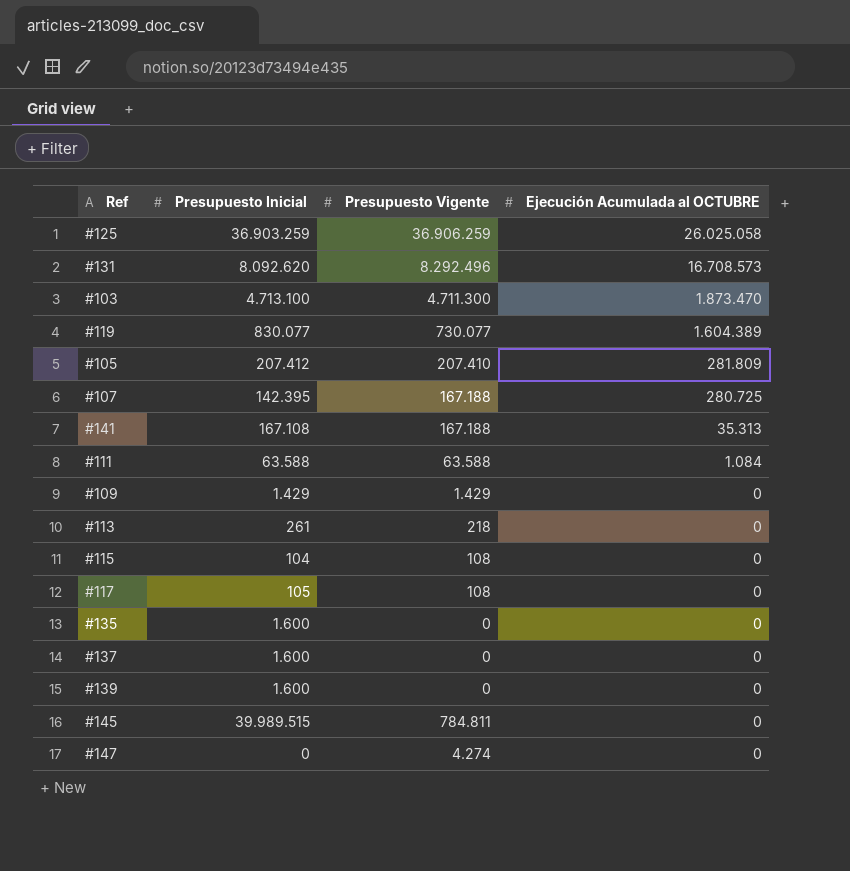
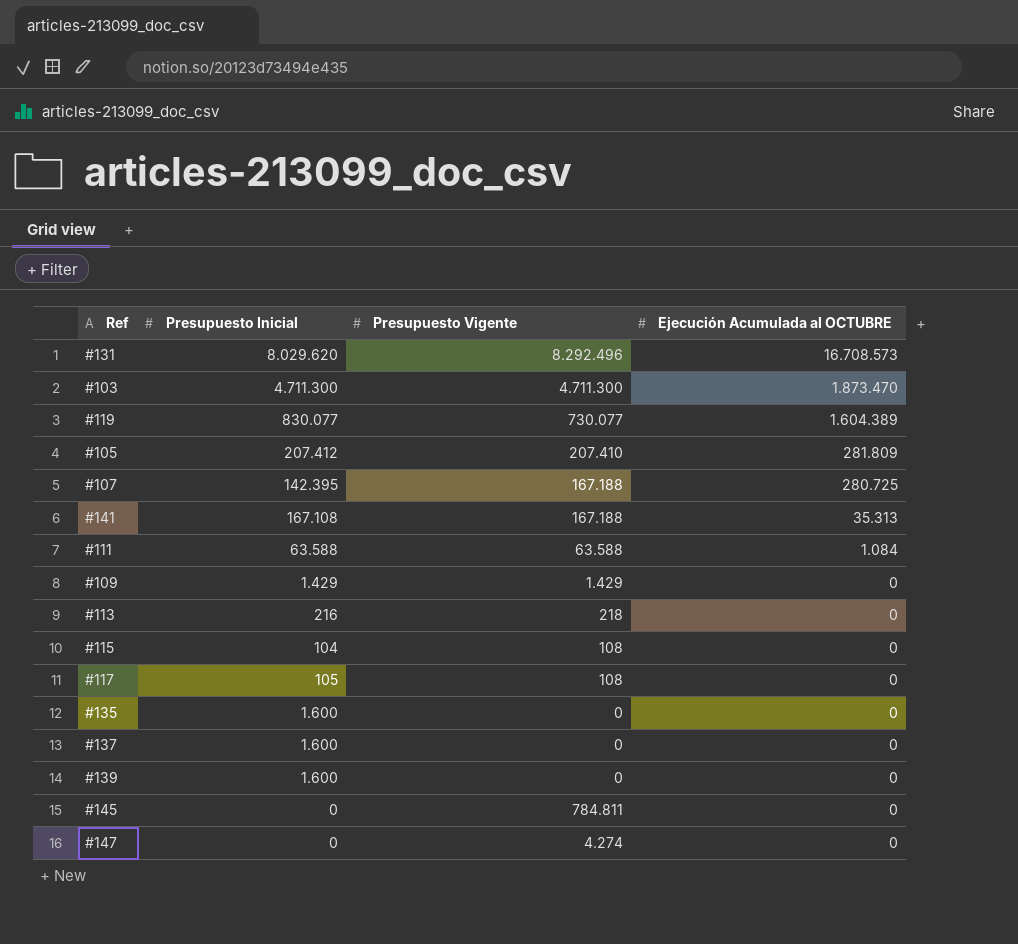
row #125: 36.903.259 | 36.906.259 | 26.025.058 -> none
#131 | Presupuesto Inicial: 8.092.620 -> 8.029.620
#103 | Presupuesto Inicial: 4.713.100 -> 4.711.300
#113 | Presupuesto Inicial: 261 -> 216
#145 | Presupuesto Inicial: 39.989.515 -> 0

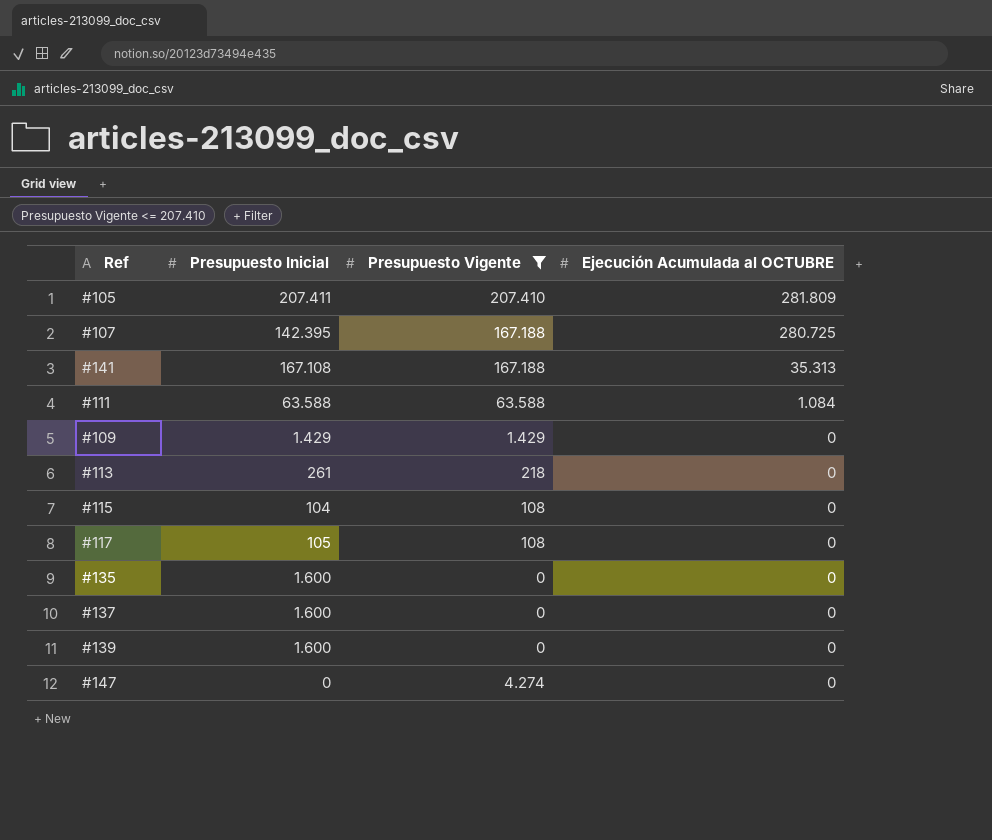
filter: none -> Presupuesto Vigente <= 207.410
#105 | Presupuesto Inicial: 207.412 -> 207.411
#113 | Presupuesto Inicial: 216 -> 261

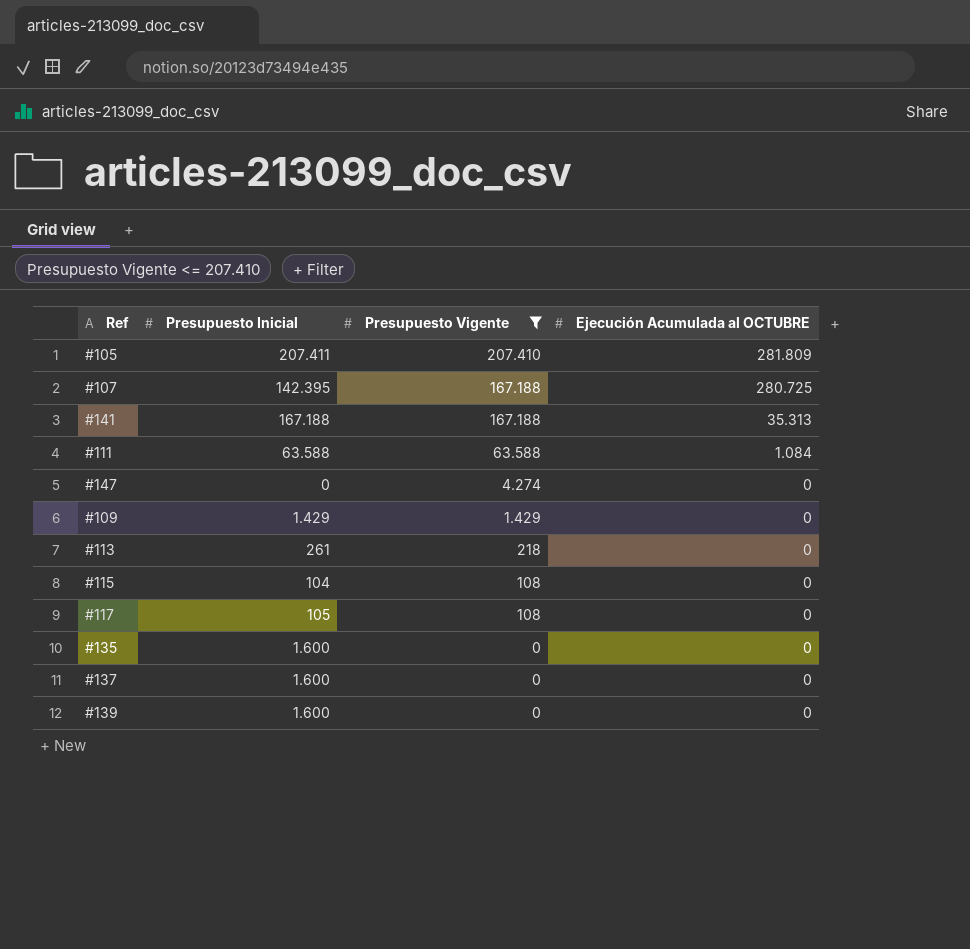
row order: Ejecución Acumulada al OCTUBRE descending -> Presupuesto Vigente descending
#141 | Presupuesto Inicial: 167.108 -> 167.188

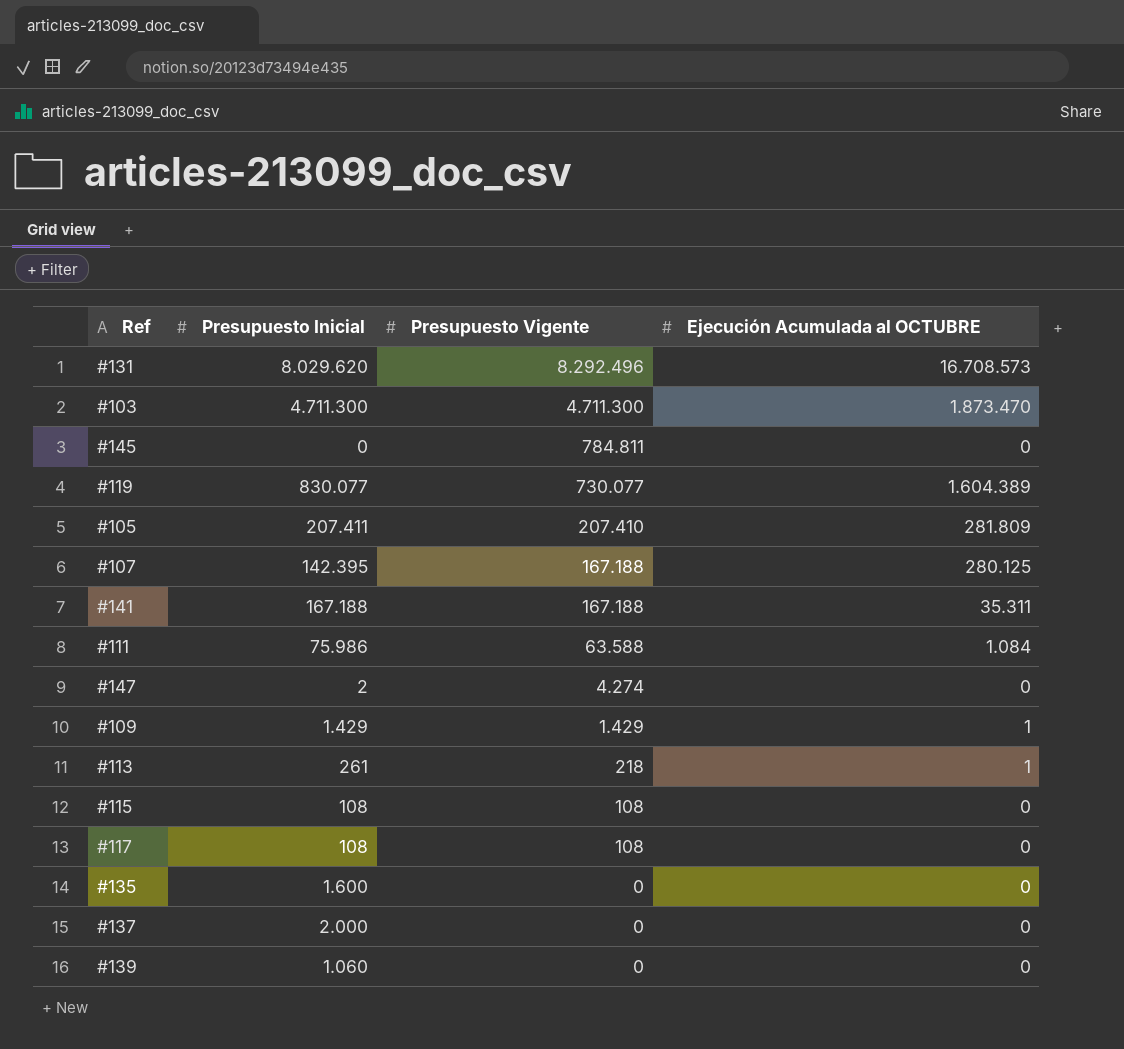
filter: Presupuesto Vigente <= 207.410 -> none
#107 | Ejecución Acumulada al OCTUBRE: 280.725 -> 280.125
#141 | Ejecución Acumulada al OCTUBRE: 35.313 -> 35.311
#111 | Presupuesto Inicial: 63.588 -> 75.986
#147 | Presupuesto Inicial: 0 -> 2
#109 | Ejecución Acumulada al OCTUBRE: 0 -> 1
#113 | Ejecución Acumulada al OCTUBRE: 0 -> 1
#115 | Presupuesto Inicial: 104 -> 108
#117 | Presupuesto Inicial: 105 -> 108
#137 | Presupuesto Inicial: 1.600 -> 2.000
#139 | Presupuesto Inicial: 1.600 -> 1.060

